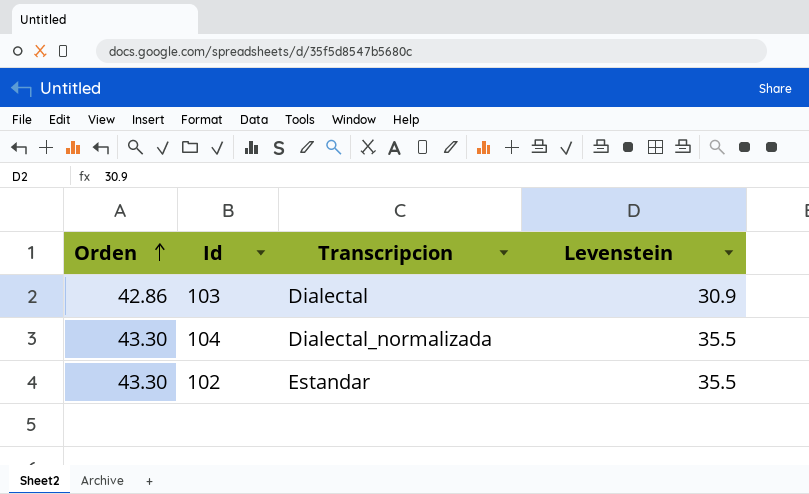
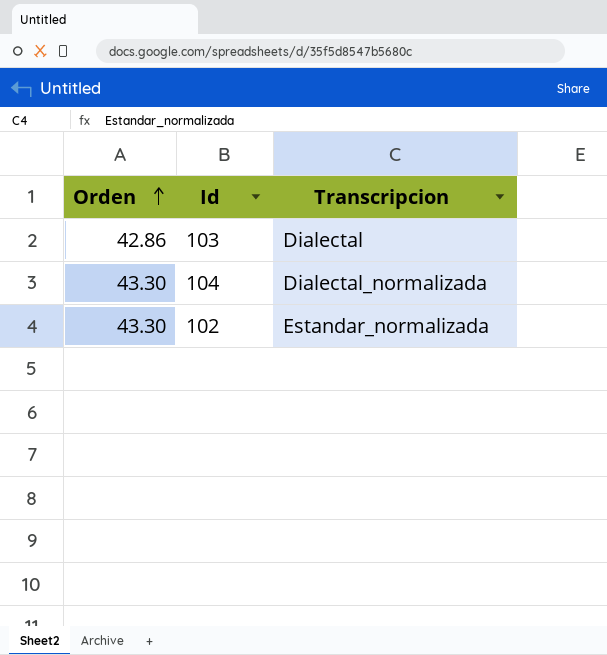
column Levenstein | position: 4 -> none
102 | Transcripcion: Estandar -> Estandar_normalizada

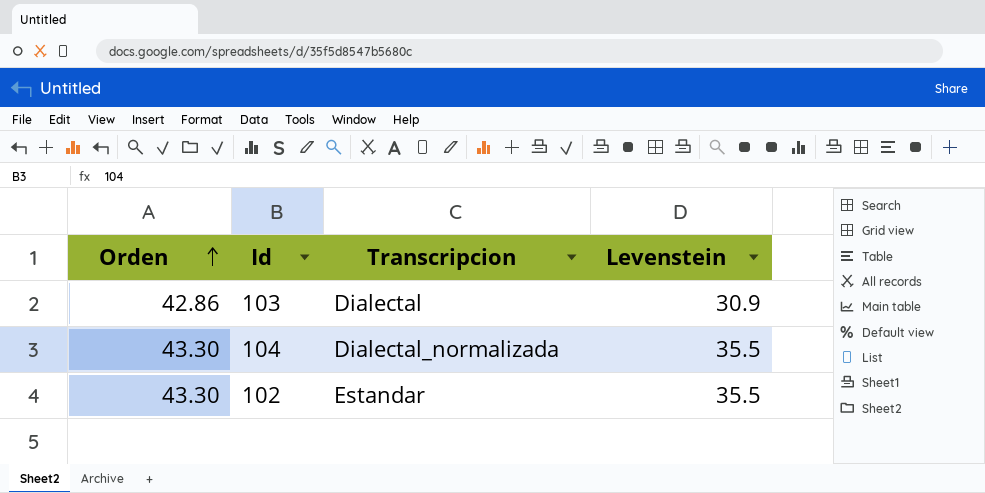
column Levenstein | position: none -> 4
102 | Transcripcion: Estandar_normalizada -> Estandar

